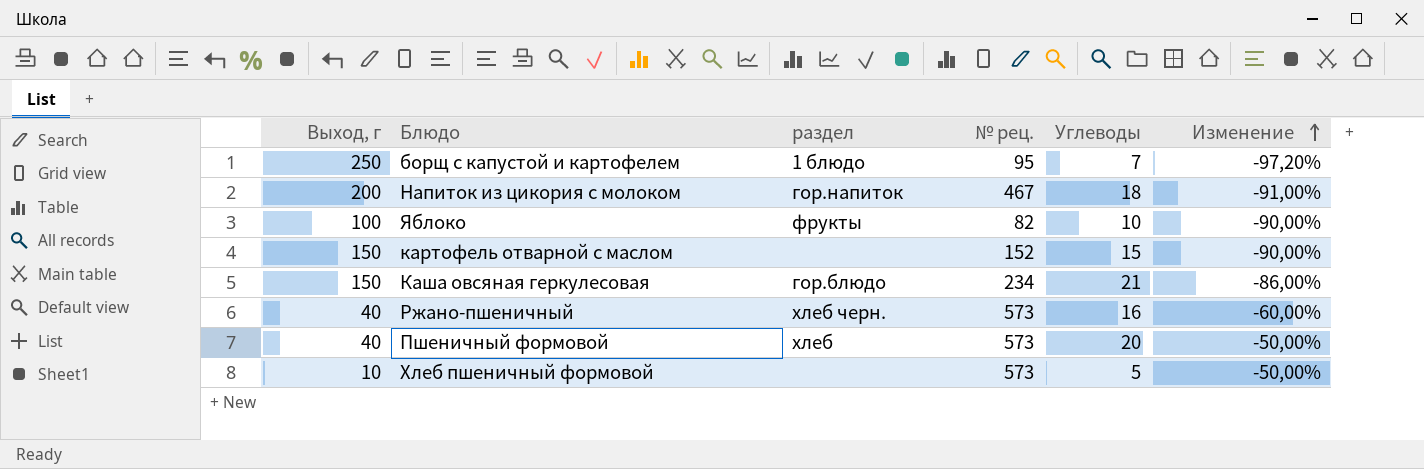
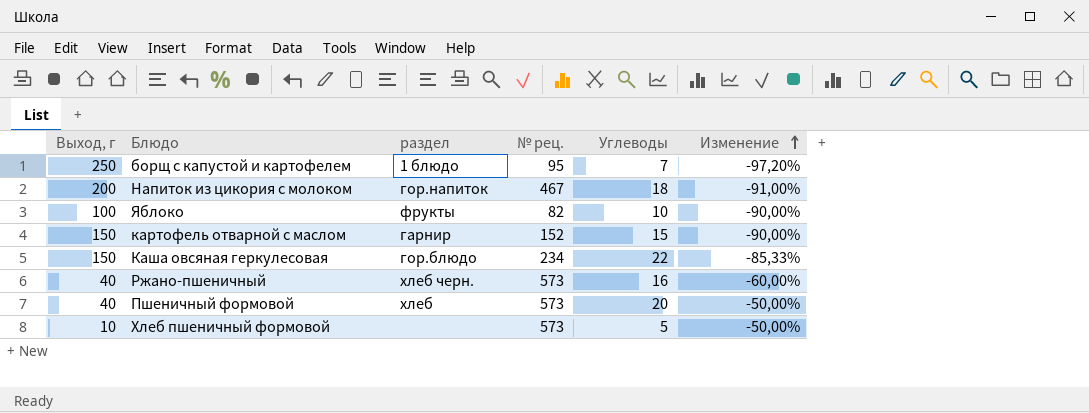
картофель отварной с маслом | раздел: none -> гарнир
Каша овсяная геркулесовая | Углеводы: 21 -> 22
Каша овсяная геркулесовая | Изменение: -86,00% -> -85,33%

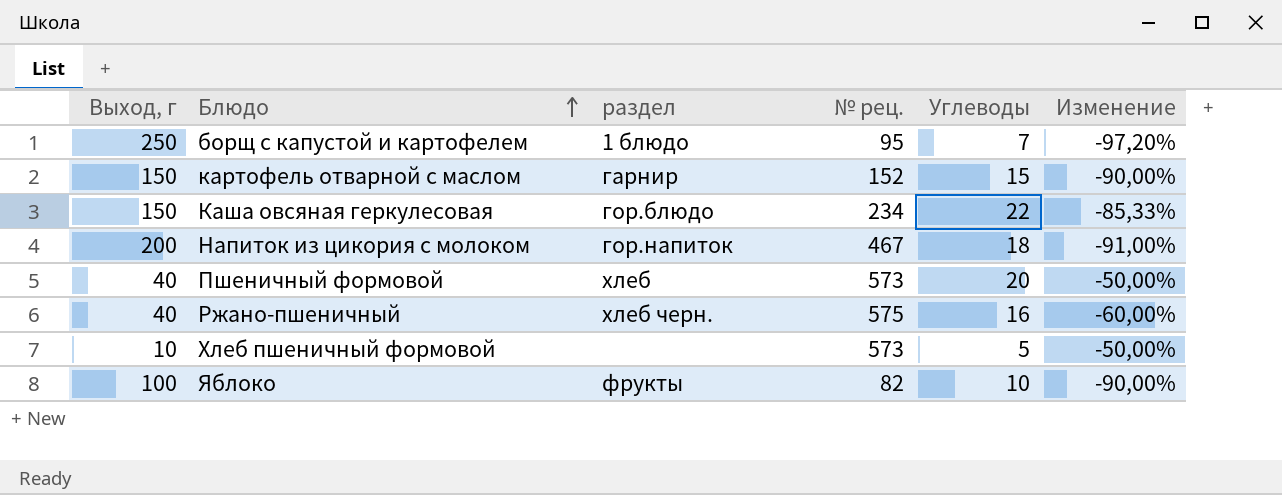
row order: Изменение ascending -> Блюдо ascending
Ржано-пшеничный | № рец.: 573 -> 575

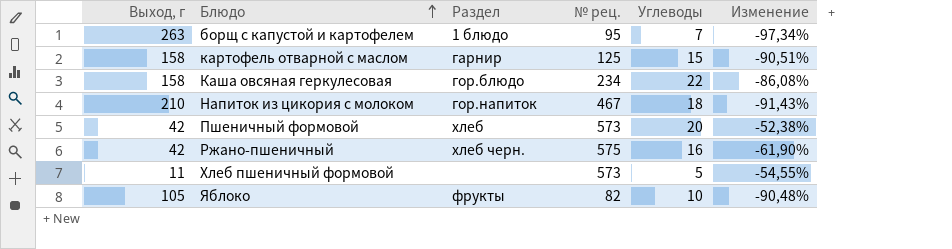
column name: раздел -> Раздел
борщ с капустой и картофелем | Выход, г: 250 -> 263
борщ с капустой и картофелем | Изменение: -97,20% -> -97,34%
картофель отварной с маслом | Выход, г: 150 -> 158
картофель отварной с маслом | № рец.: 152 -> 125
картофель отварной с маслом | Изменение: -90,00% -> -90,51%
Каша овсяная геркулесовая | Выход, г: 150 -> 158
Каша овсяная геркулесовая | Изменение: -85,33% -> -86,08%
Напиток из цикория с молоком | Выход, г: 200 -> 210
Напиток из цикория с молоком | Изменение: -91,00% -> -91,43%
Пшеничный формовой | Выход, г: 40 -> 42
Пшеничный формовой | Изменение: -50,00% -> -52,38%
Ржано-пшеничный | Выход, г: 40 -> 42
Ржано-пшеничный | Изменение: -60,00% -> -61,90%
Хлеб пшеничный формовой | Выход, г: 10 -> 11
Хлеб пшеничный формовой | Изменение: -50,00% -> -54,55%
Яблоко | Выход, г: 100 -> 105
Яблоко | Изменение: -90,00% -> -90,48%

